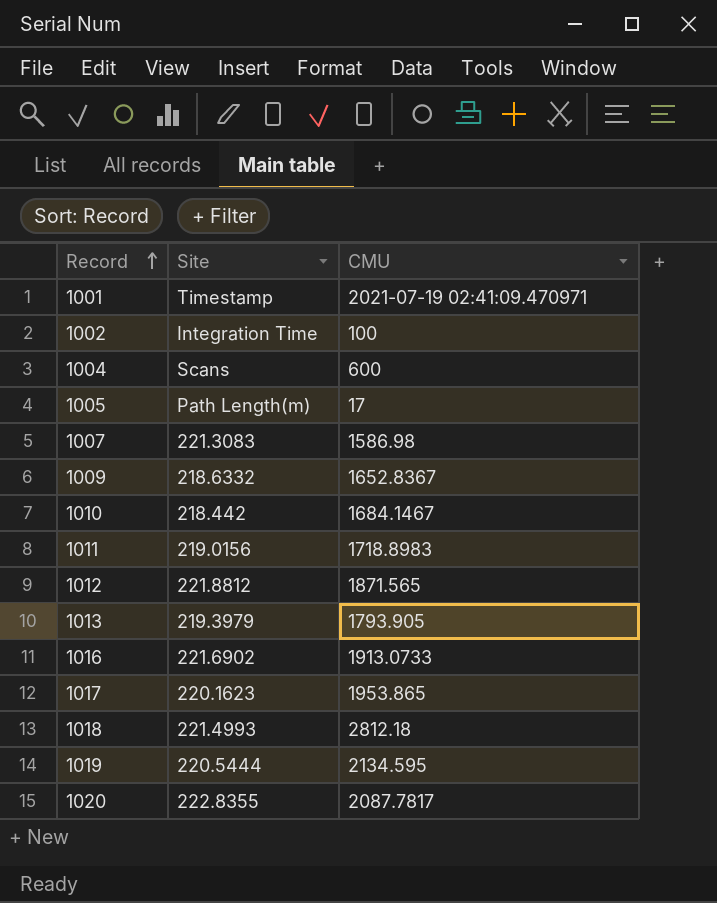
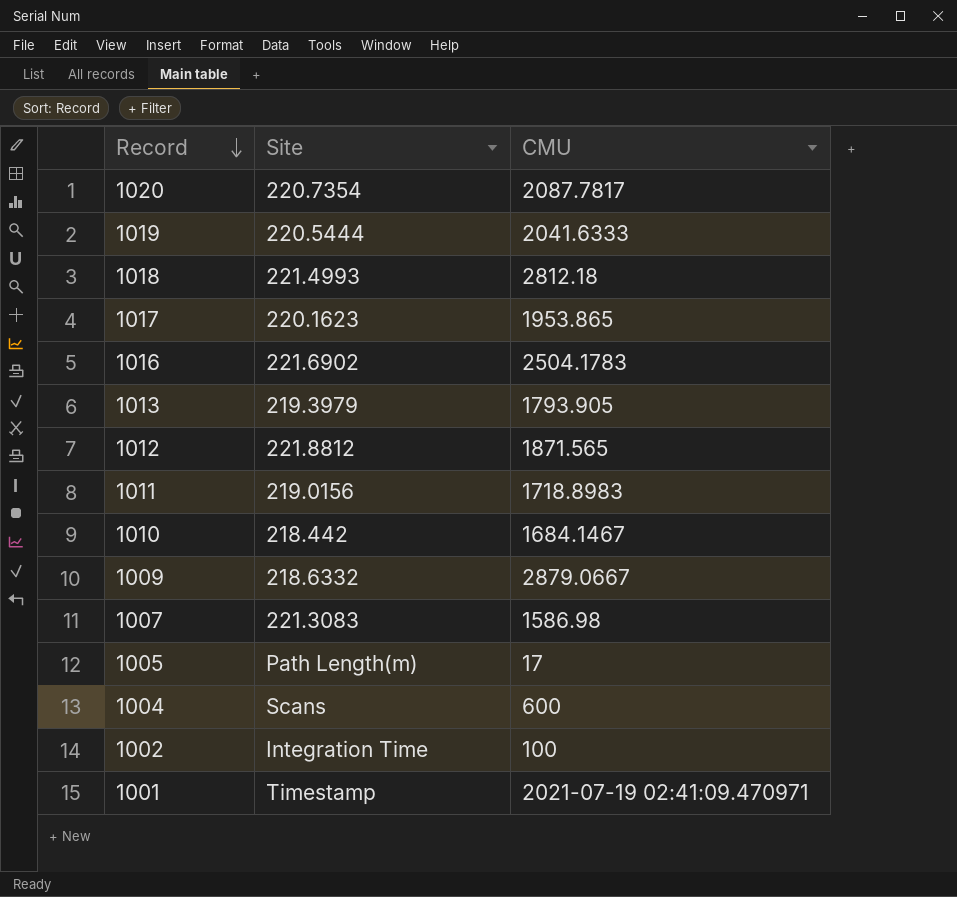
row order: Record ascending -> Record descending
1020 | Site: 222.8355 -> 220.7354
1019 | CMU: 2134.595 -> 2041.6333
1016 | CMU: 1913.0733 -> 2504.1783
1009 | CMU: 1652.8367 -> 2879.0667

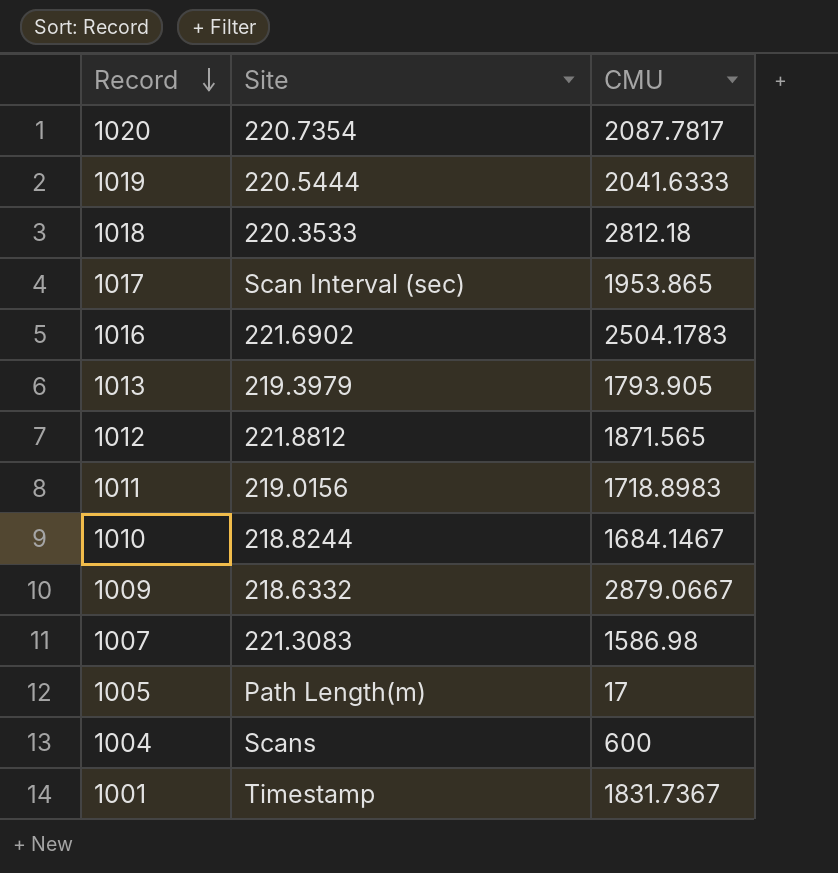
row 1002: Integration Time | 100 -> none
1018 | Site: 221.4993 -> 220.3533
1017 | Site: 220.1623 -> Scan Interval (sec)
1010 | Site: 218.442 -> 218.8244
1001 | CMU: 2021-07-19 02:41:09.470971 -> 1831.7367

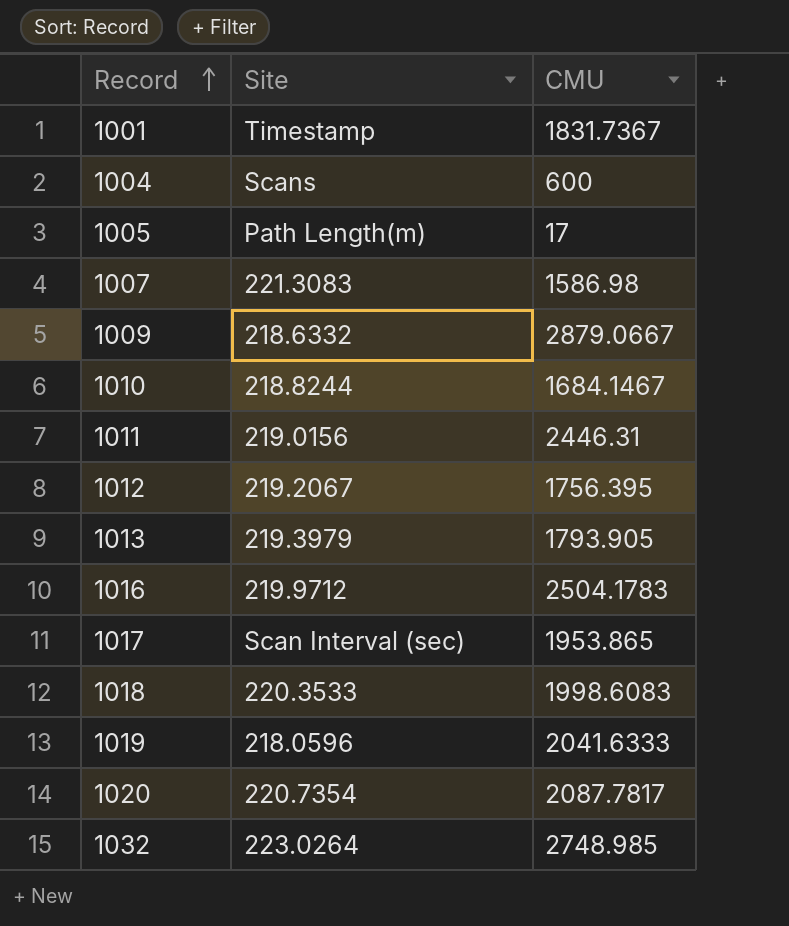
row order: Record descending -> Record ascending
1011 | CMU: 1718.8983 -> 2446.31
1012 | Site: 221.8812 -> 219.2067
1012 | CMU: 1871.565 -> 1756.395
1016 | Site: 221.6902 -> 219.9712
1018 | CMU: 2812.18 -> 1998.6083
1019 | Site: 220.5444 -> 218.0596
row 1032: none -> 223.0264 | 2748.985

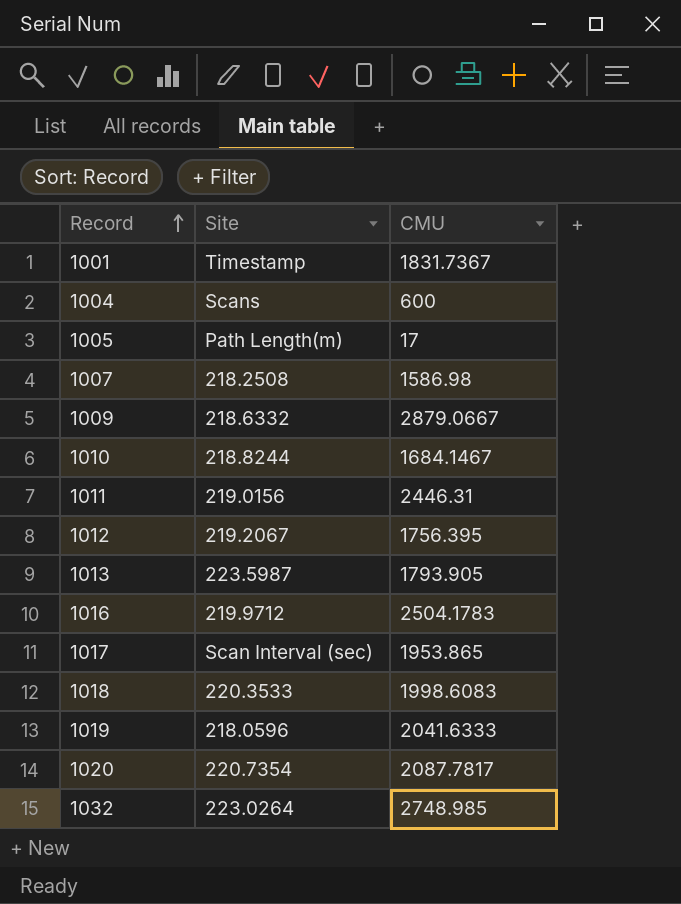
1007 | Site: 221.3083 -> 218.2508
1013 | Site: 219.3979 -> 223.5987

